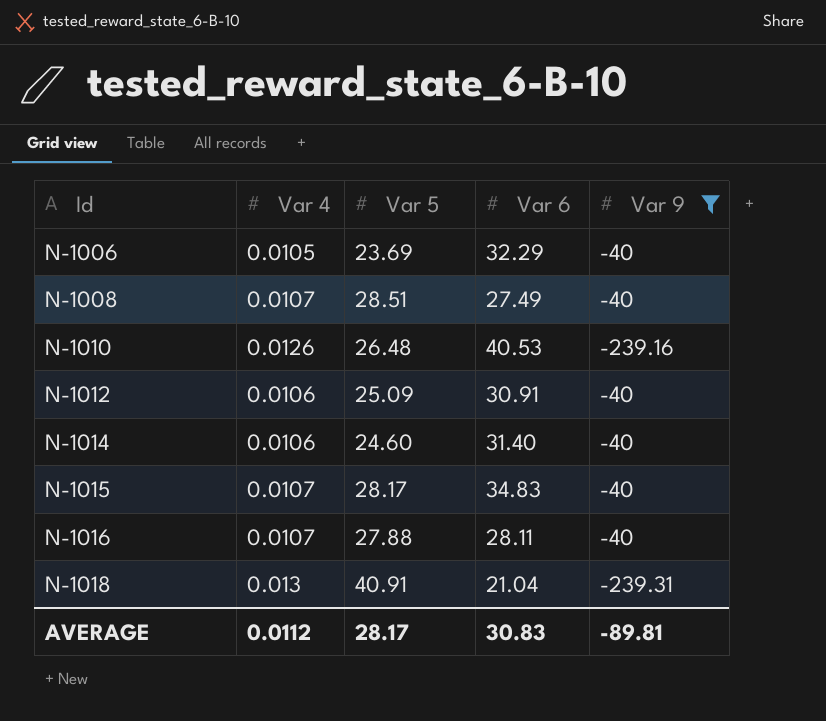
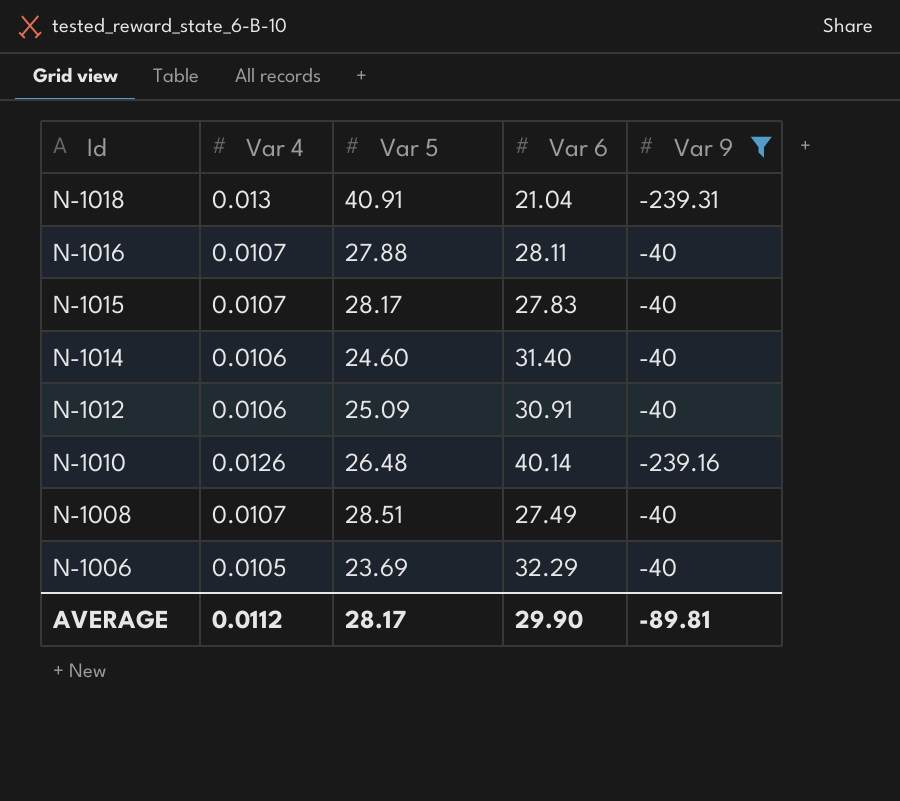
row order: Id ascending -> Id descending
N-1015 | Var 6: 34.83 -> 27.83
N-1010 | Var 6: 40.53 -> 40.14
AVERAGE | Var 6: 30.83 -> 29.90

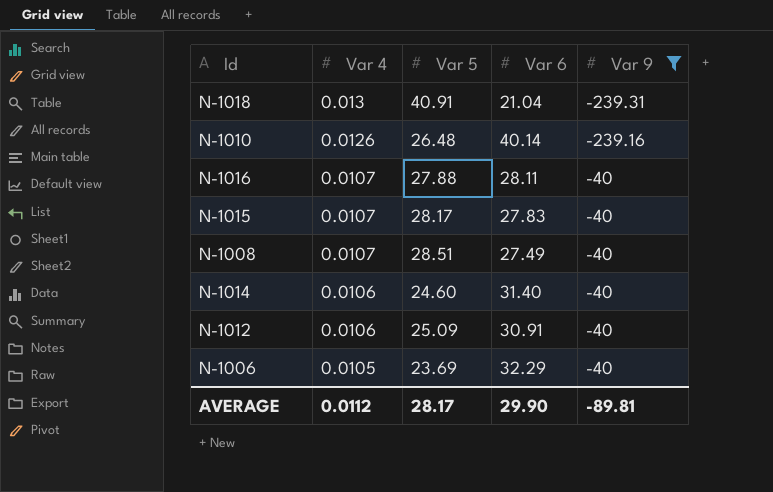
row order: Id descending -> Var 4 descending

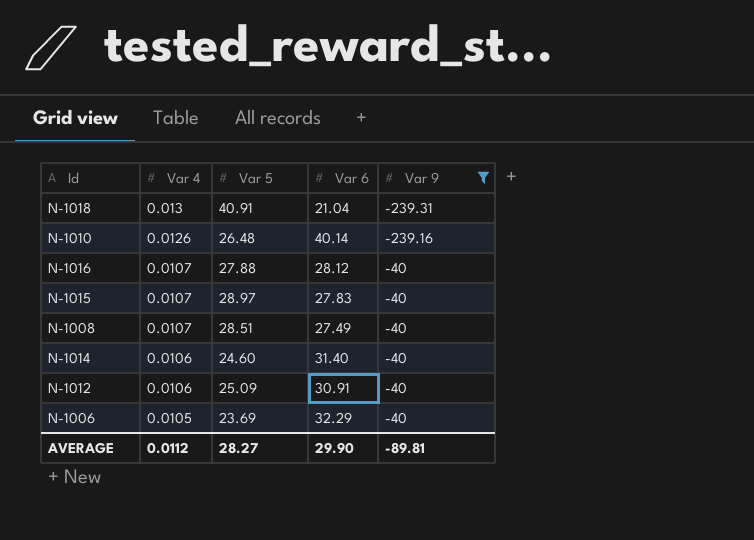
N-1016 | Var 6: 28.11 -> 28.12
N-1015 | Var 5: 28.17 -> 28.97
AVERAGE | Var 5: 28.17 -> 28.27

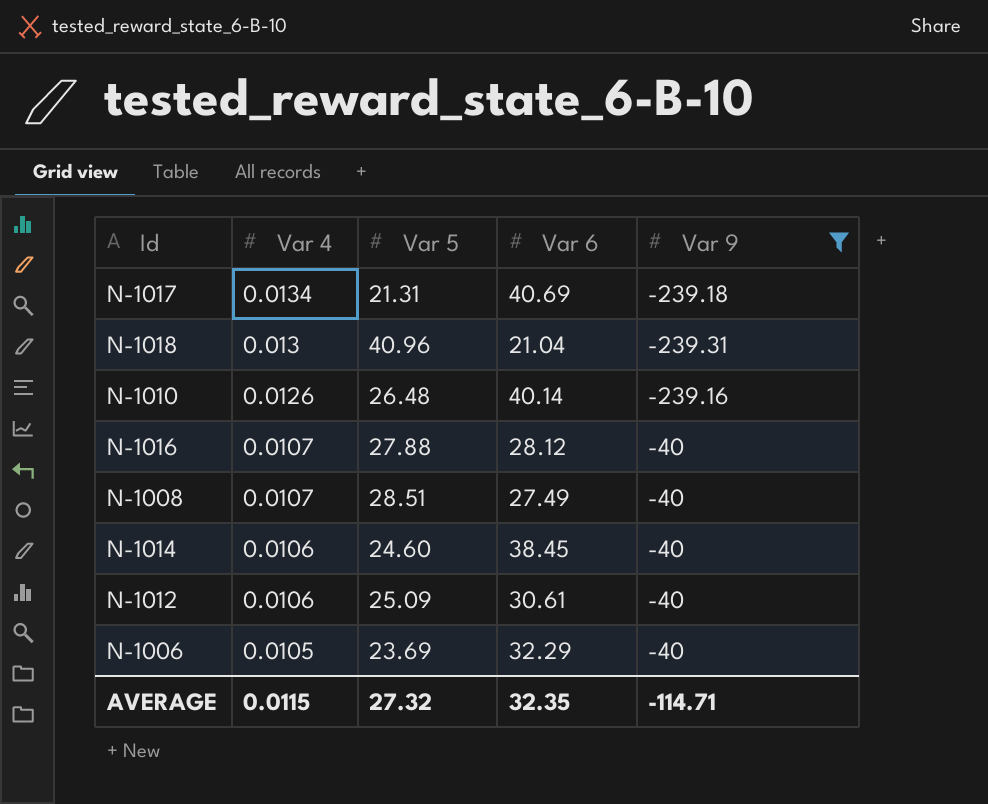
row N-1015: 0.0107 | 28.97 | 27.83 | -40 -> none
row N-1017: none -> 0.0134 | 21.31 | 40.69 | -239.18
N-1018 | Var 5: 40.91 -> 40.96
N-1014 | Var 6: 31.40 -> 38.45
N-1012 | Var 6: 30.91 -> 30.61
AVERAGE | Var 4: 0.0112 -> 0.0115
AVERAGE | Var 5: 28.27 -> 27.32
AVERAGE | Var 6: 29.90 -> 32.35
AVERAGE | Var 9: -89.81 -> -114.71

